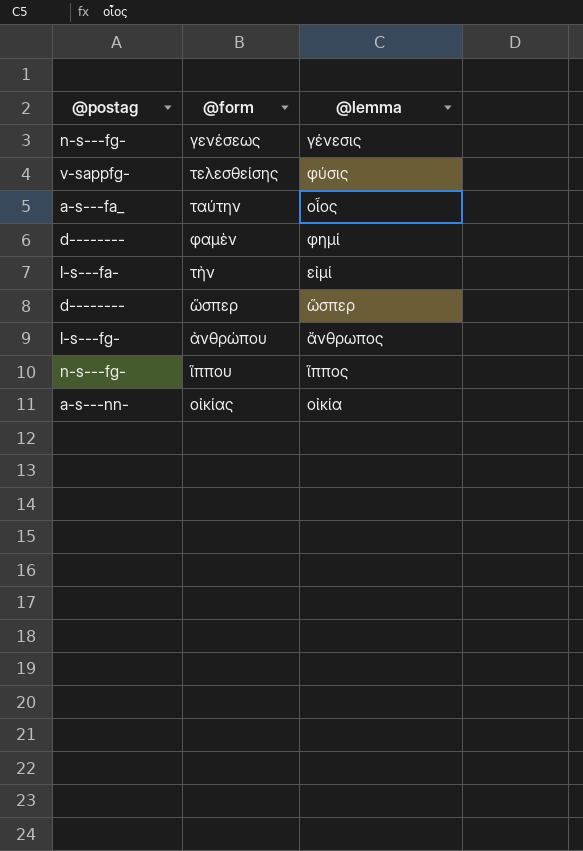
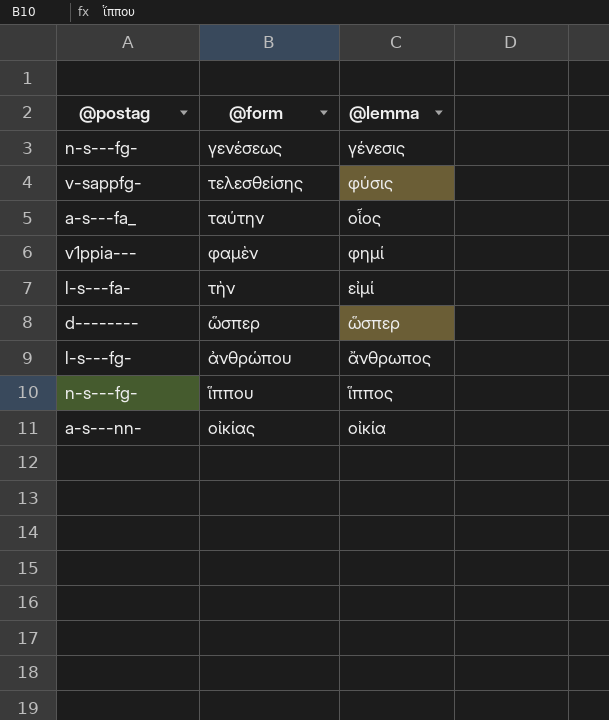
φαμὲν | @postag: d-------- -> v1ppia---

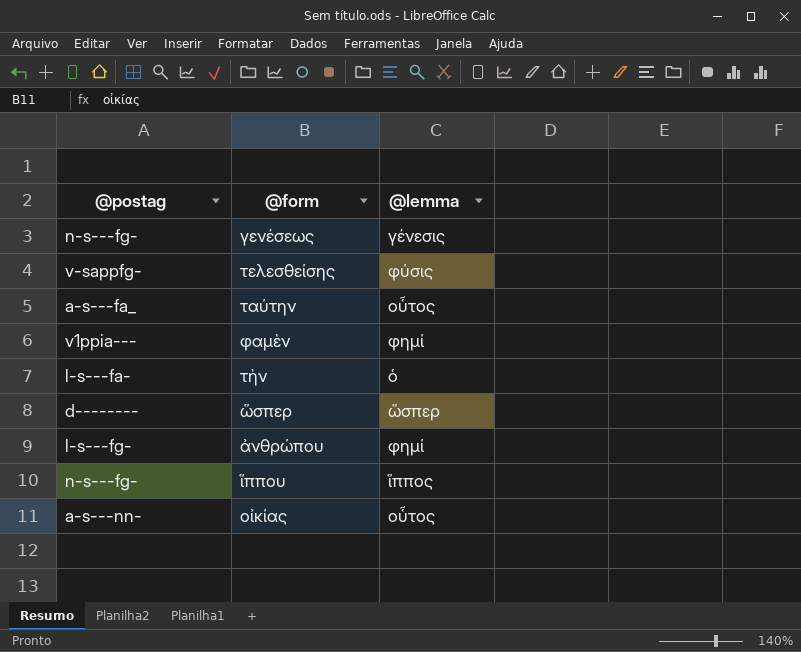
ταύτην | @lemma: οἷος -> οὗτος
τὴν | @lemma: εἰμί -> ὁ
ἀνθρώπου | @lemma: ἄνθρωπος -> φημί
οἰκίας | @lemma: οἰκία -> οὗτος

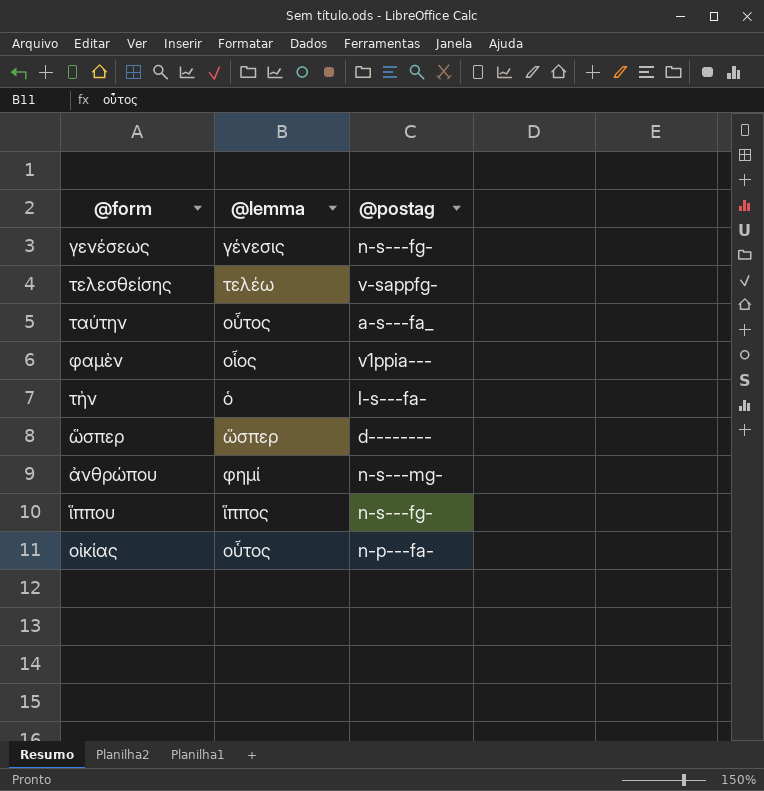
column @postag | position: 1 -> 3
τελεσθείσης | @lemma: φύσις -> τελέω
φαμὲν | @lemma: φημί -> οἷος
ἀνθρώπου | @postag: l-s---fg- -> n-s---mg-
οἰκίας | @postag: a-s---nn- -> n-p---fa-

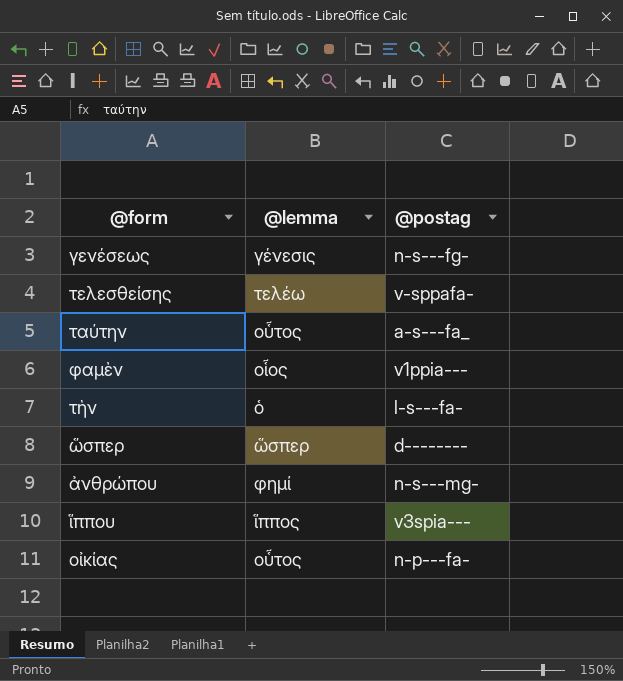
τελεσθείσης | @postag: v-sappfg- -> v-sppafa-
ἵππου | @postag: n-s---fg- -> v3spia---

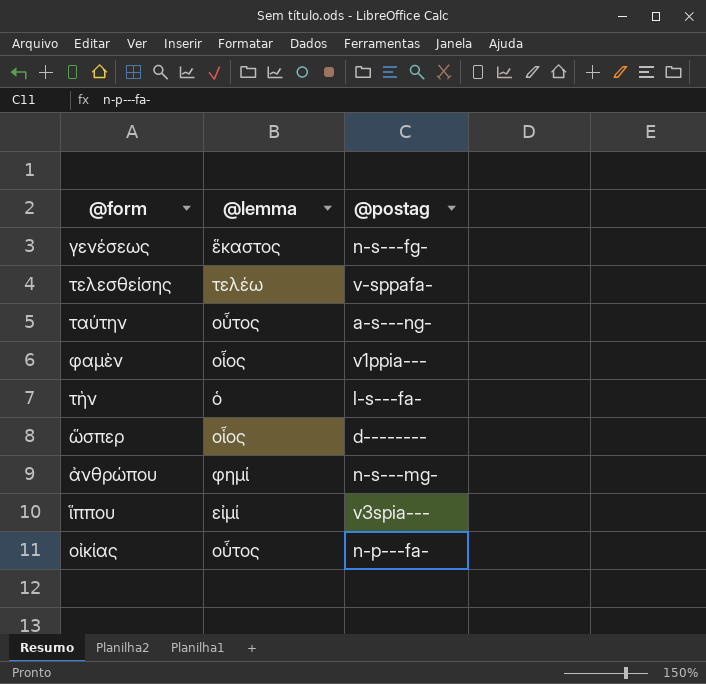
γενέσεως | @lemma: γένεσις -> ἕκαστος
ταύτην | @postag: a-s---fa_ -> a-s---ng-
ὥσπερ | @lemma: ὥσπερ -> οἷος
ἵππου | @lemma: ἵππος -> εἰμί

